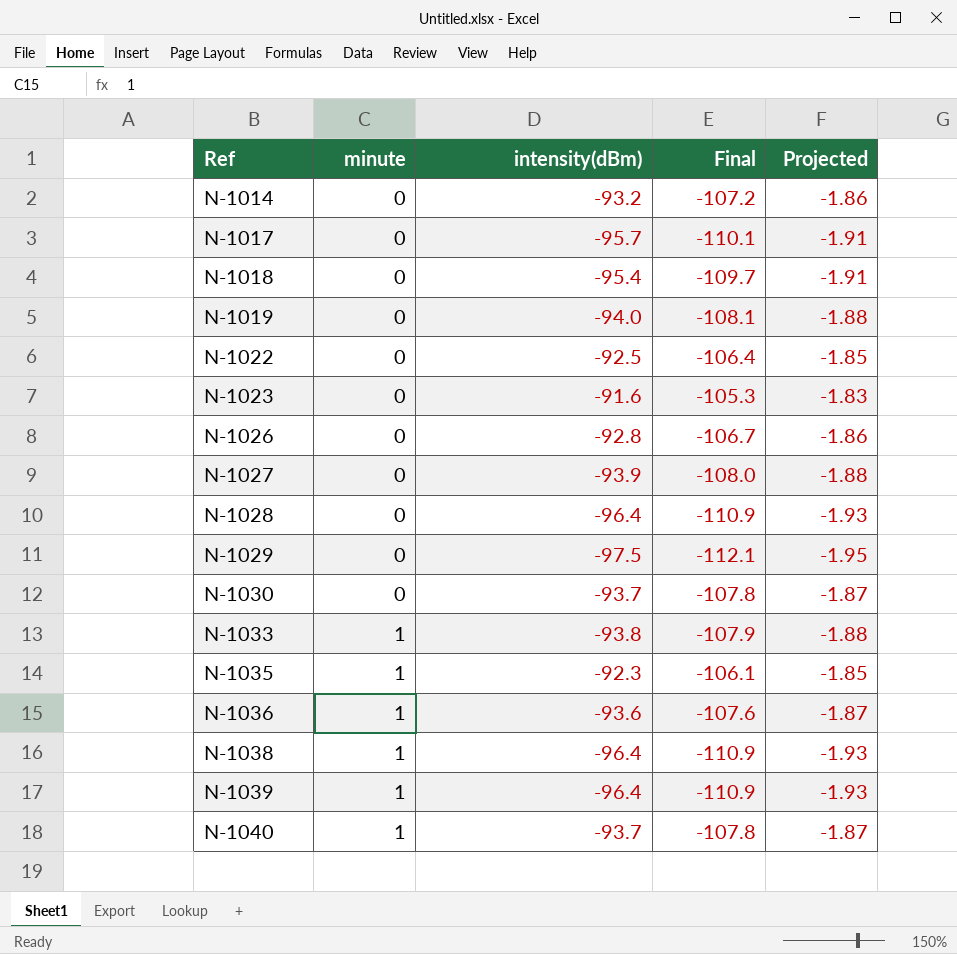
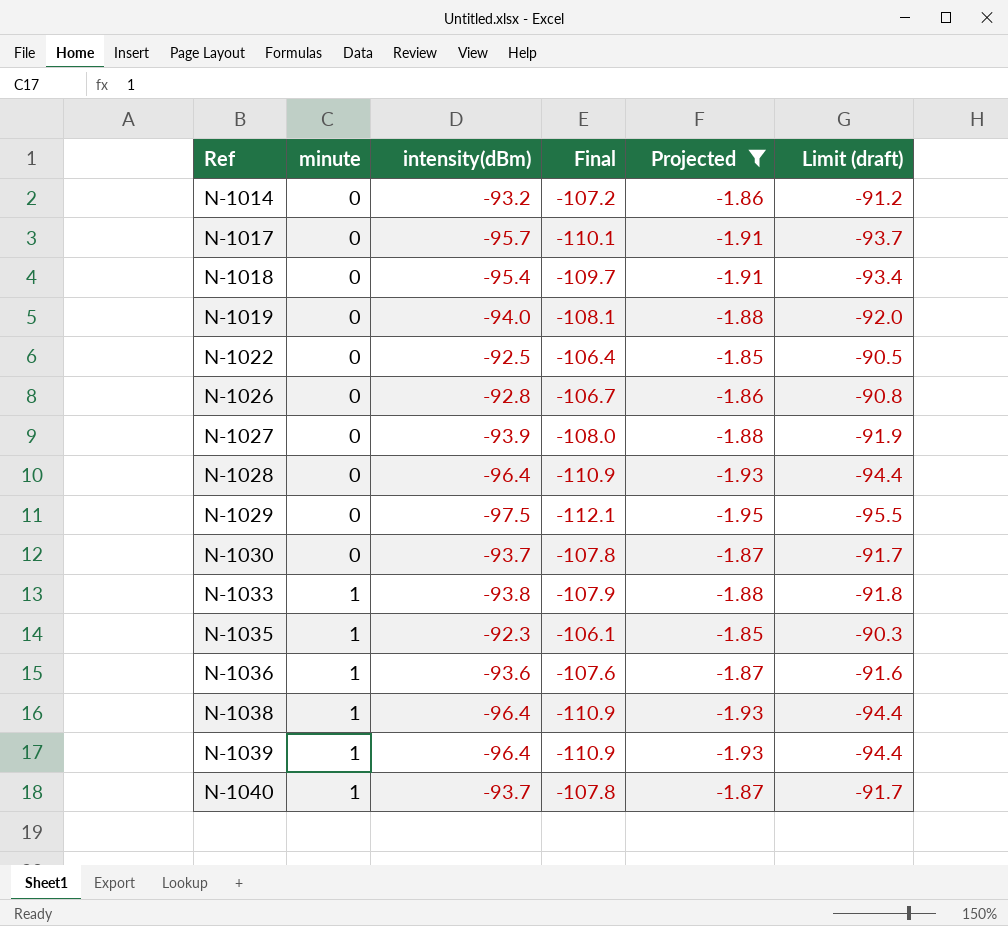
filter: none -> Projected != -1.83
column Limit (draft) | formula: none -> [intensity(dBm)] + 2

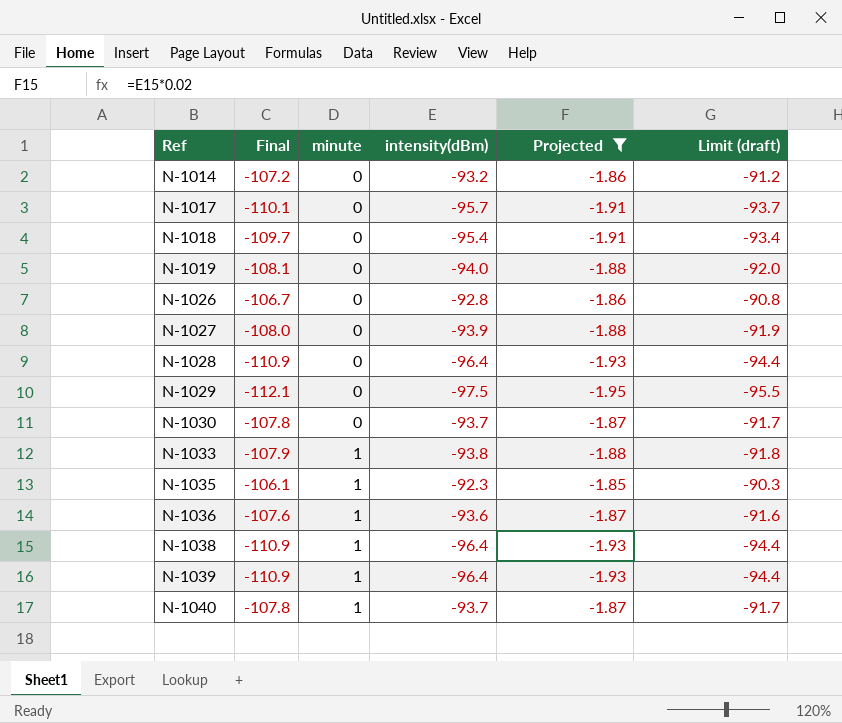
column Final | position: 4 -> 2
row N-1022: 0 | -92.5 | -106.4 | -1.85 | -90.5 -> none

